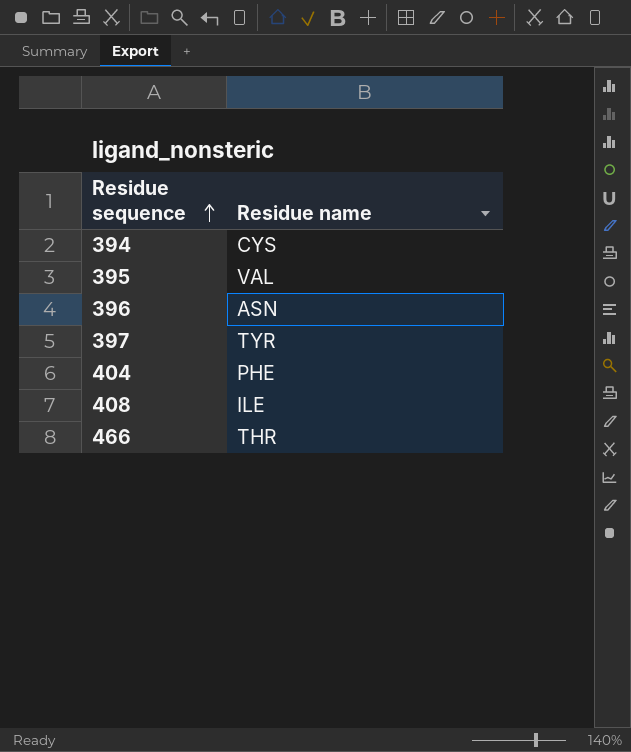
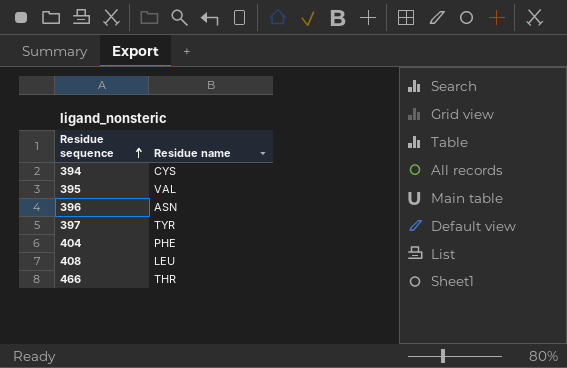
408 | Residue name: ILE -> LEU

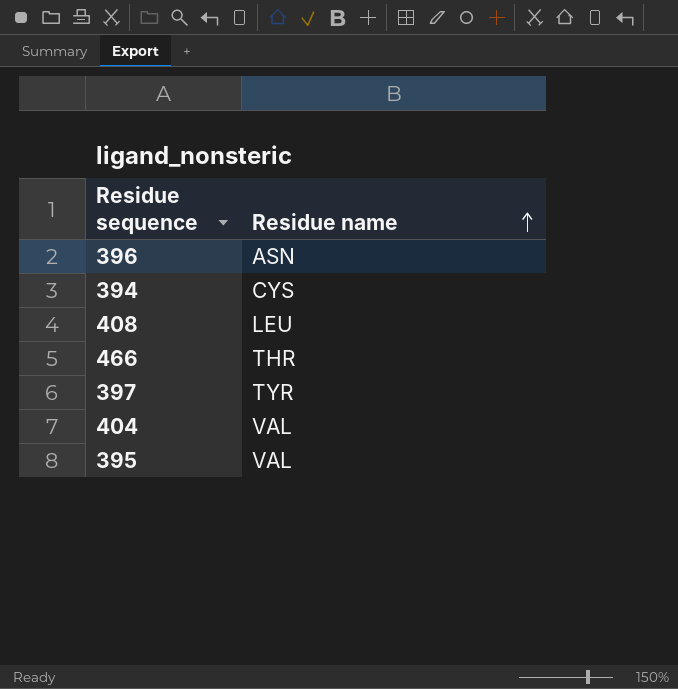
row order: Residue sequence ascending -> Residue name ascending
404 | Residue name: PHE -> VAL

